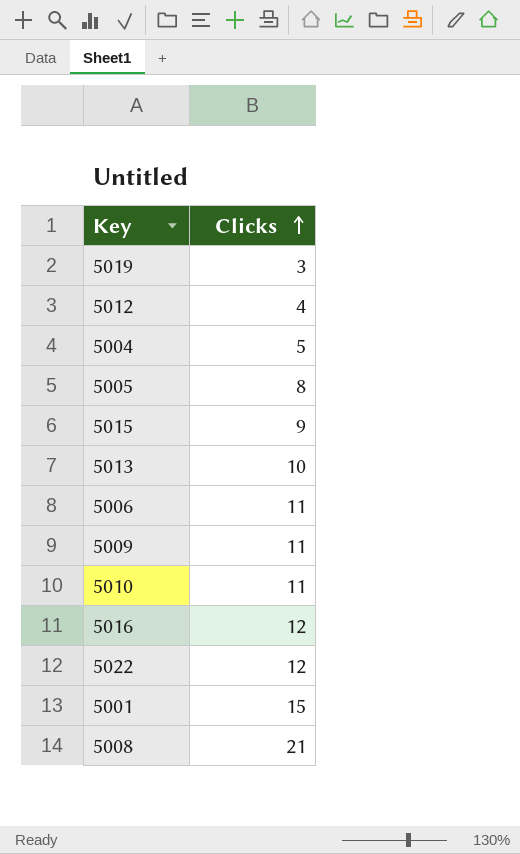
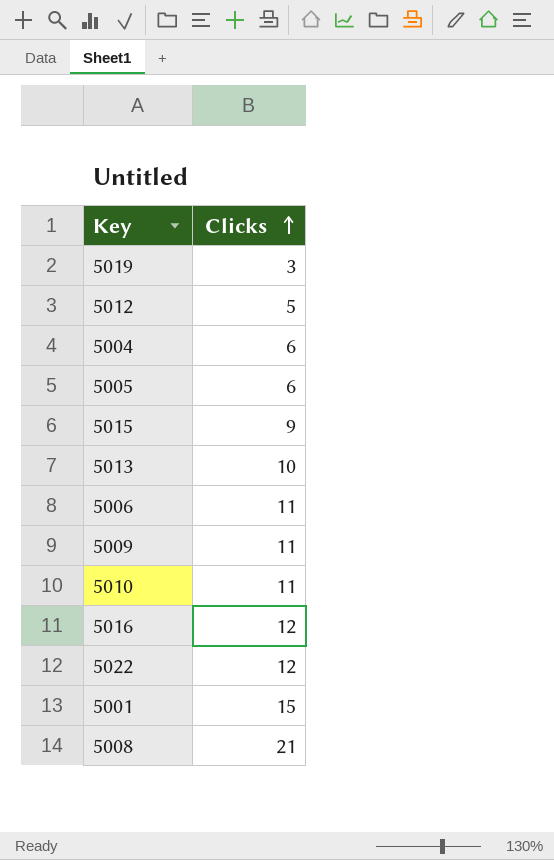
5012 | Clicks: 4 -> 5
5004 | Clicks: 5 -> 6
5005 | Clicks: 8 -> 6

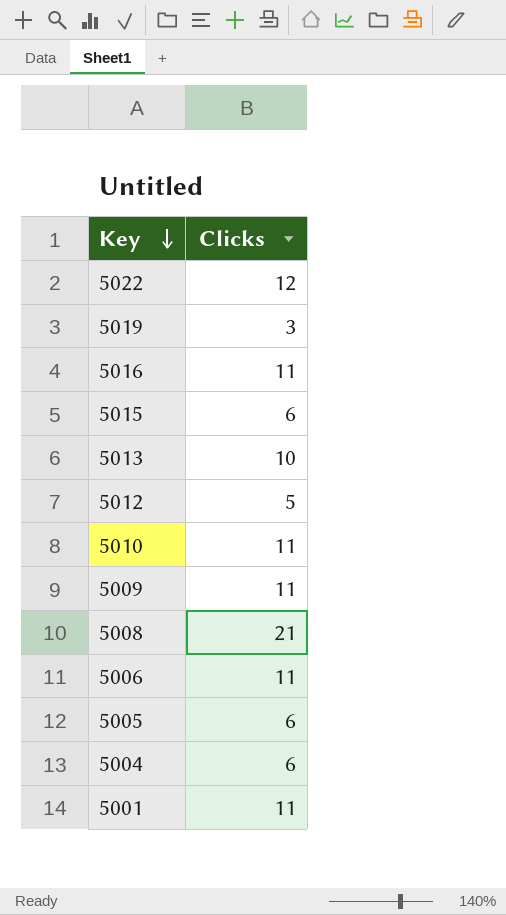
row order: Clicks ascending -> Key descending
5016 | Clicks: 12 -> 11
5015 | Clicks: 9 -> 6
5001 | Clicks: 15 -> 11

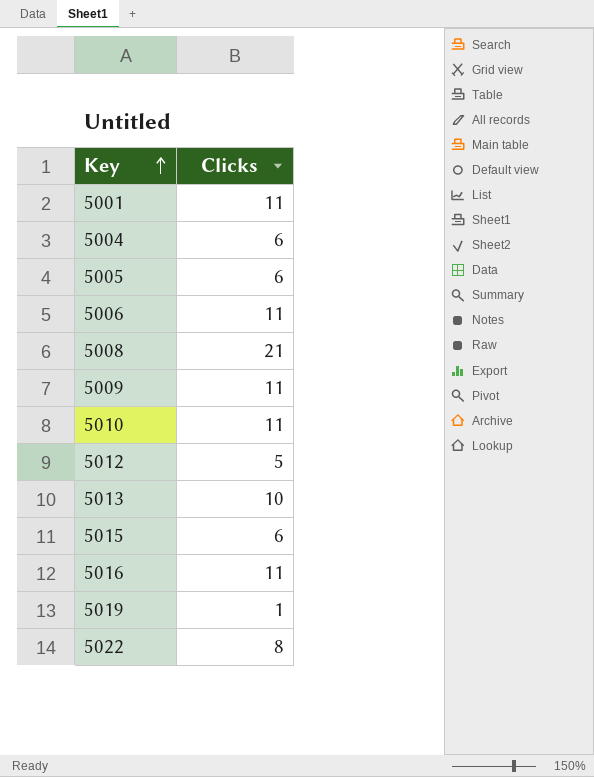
row order: Key descending -> Key ascending
5019 | Clicks: 3 -> 1
5022 | Clicks: 12 -> 8

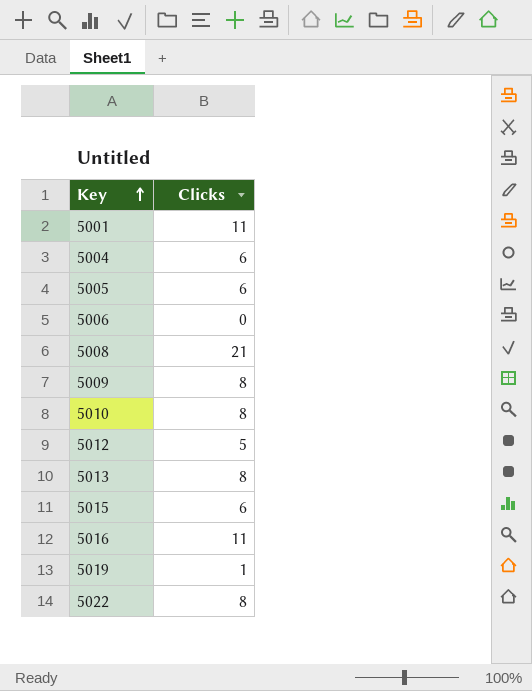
5006 | Clicks: 11 -> 0
5009 | Clicks: 11 -> 8
5010 | Clicks: 11 -> 8
5013 | Clicks: 10 -> 8

